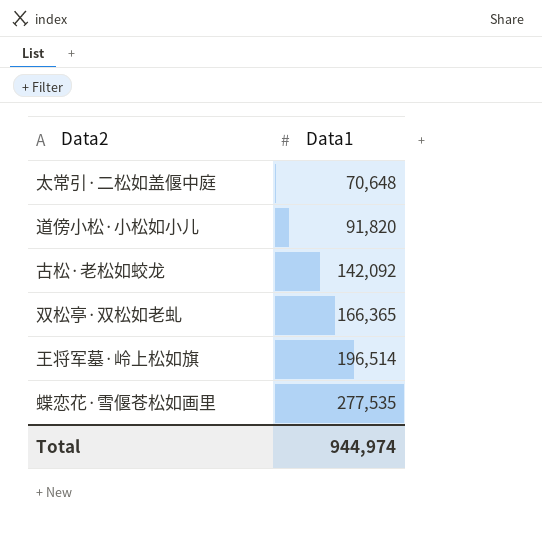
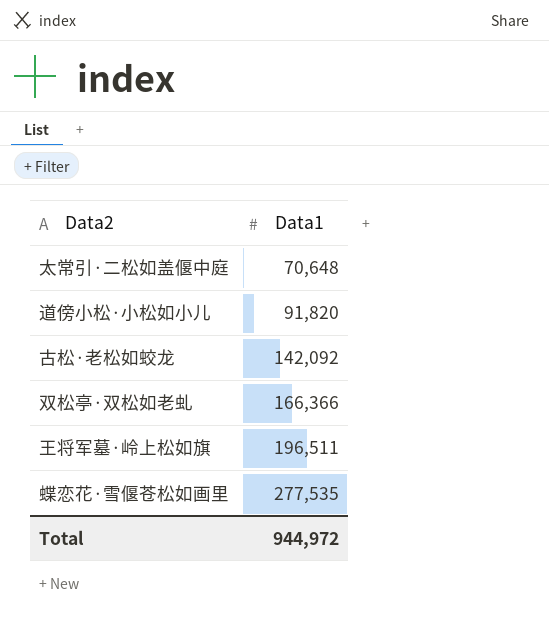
双松亭·双松如老虬 | Data1: 166,365 -> 166,366
王将军墓·岭上松如旗 | Data1: 196,514 -> 196,511
Total | Data1: 944,974 -> 944,972

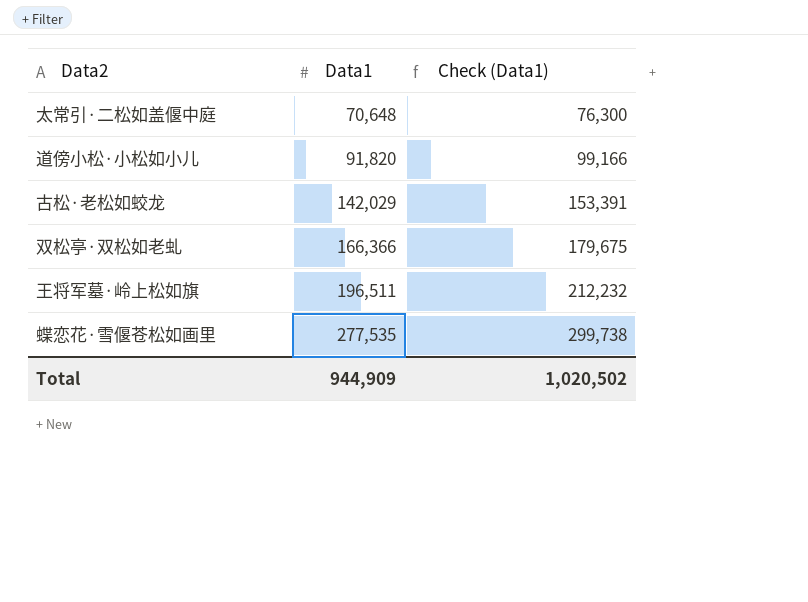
column Check (Data1) | formula: none -> [Data1] * 1.08
古松·老松如蛟龙 | Data1: 142,092 -> 142,029
Total | Data1: 944,972 -> 944,909

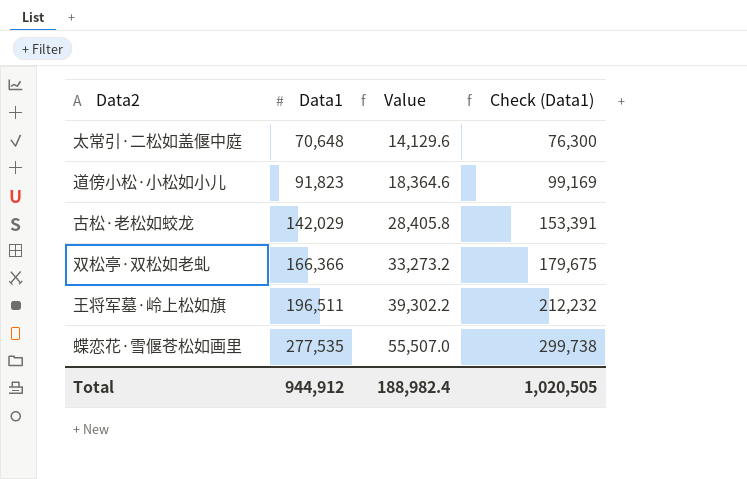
column Value | formula: none -> [Data1] * 0.2
道傍小松·小松如小儿 | Data1: 91,820 -> 91,823
道傍小松·小松如小儿 | Check (Data1): 99,166 -> 99,169
Total | Data1: 944,909 -> 944,912
Total | Check (Data1): 1,020,502 -> 1,020,505

